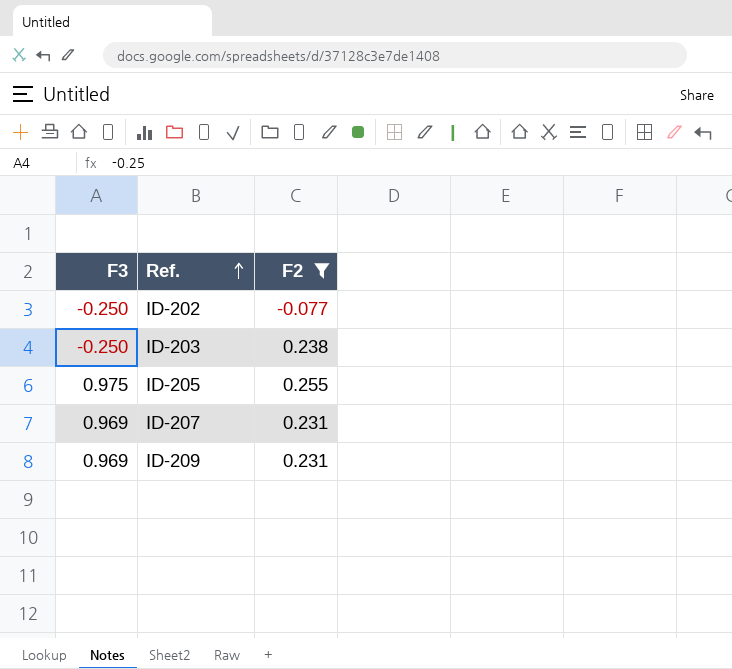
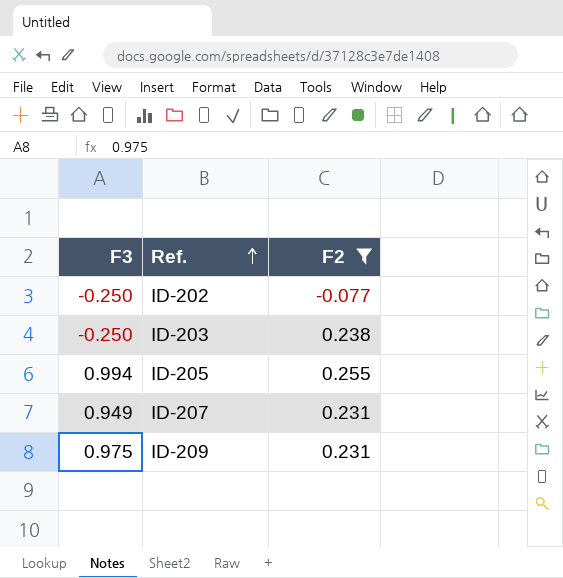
ID-205 | F3: 0.975 -> 0.994
ID-207 | F3: 0.969 -> 0.949
ID-209 | F3: 0.969 -> 0.975

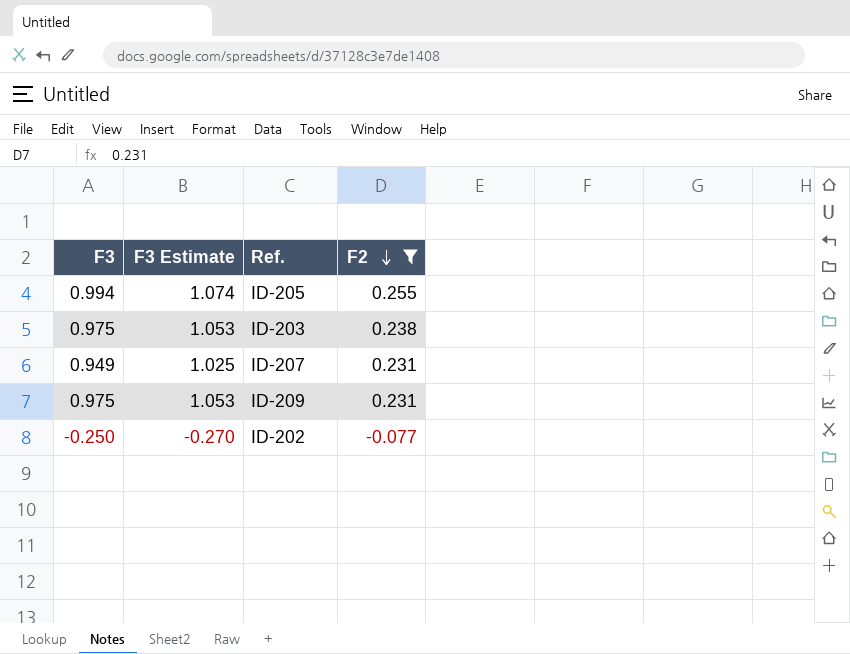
row order: Ref. ascending -> F2 descending
column F3 Estimate | formula: none -> [F3] * 1.08
ID-203 | F3: -0.250 -> 0.975

